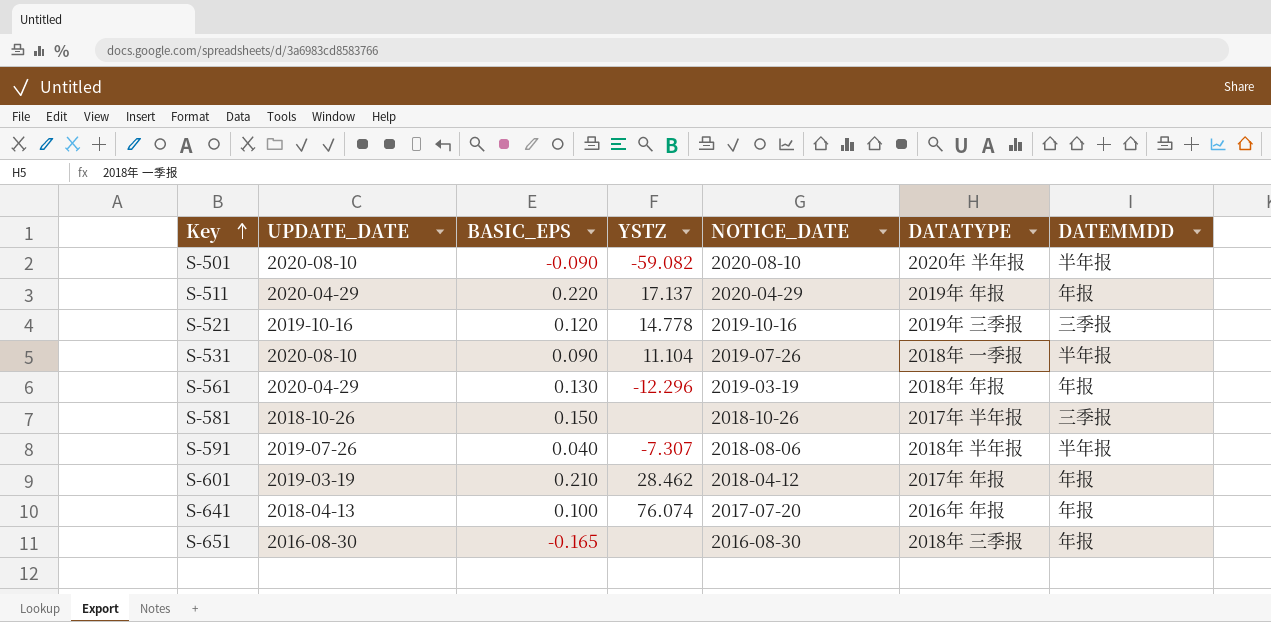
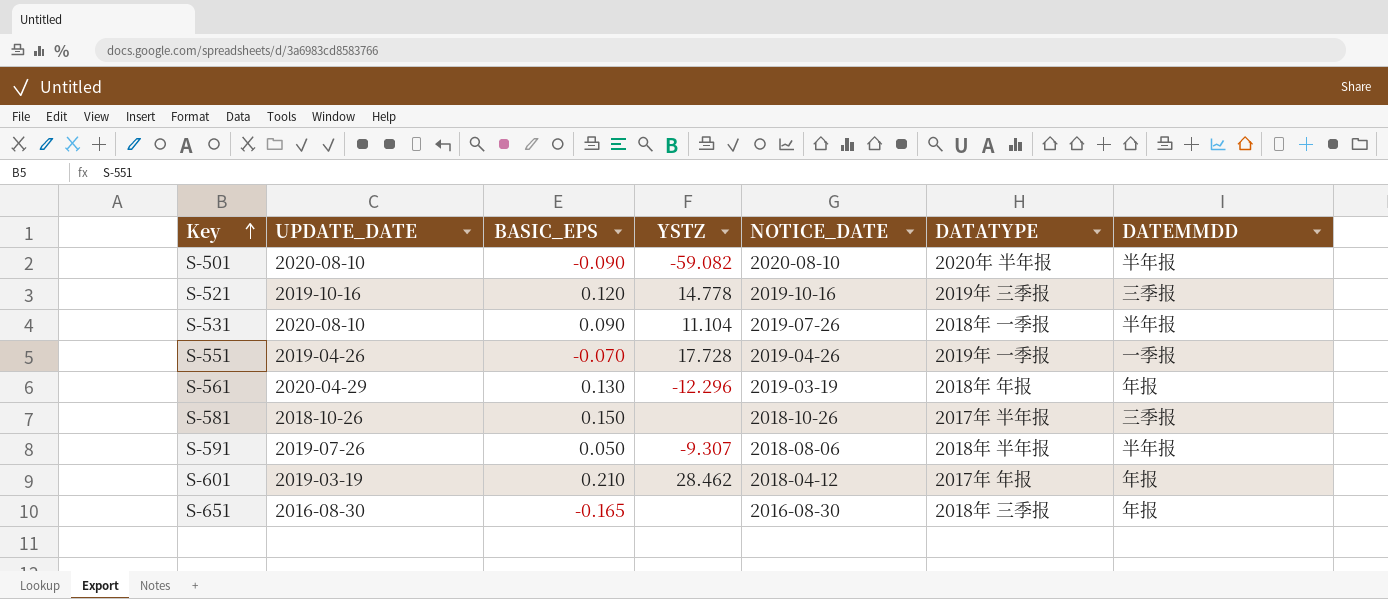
row S-511: 2020-04-29 | 0.220 | 17.137 | 2020-04-29 | 2019年 年报 | 年报 -> none
row S-641: 2018-04-13 | 0.100 | 76.074 | 2017-07-20 | 2016年 年报 | 年报 -> none
row S-551: none -> 2019-04-26 | -0.070 | 17.728 | 2019-04-26 | 2019年 一季报 | 一季报
S-591 | BASIC_EPS: 0.040 -> 0.050
S-591 | YSTZ: -7.307 -> -9.307

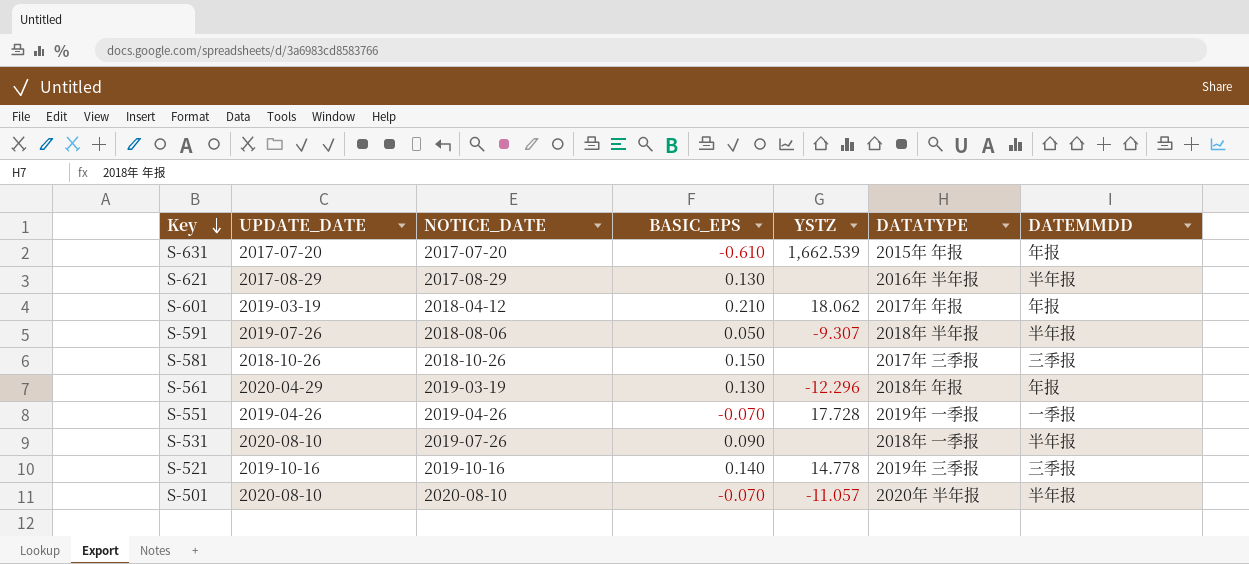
row order: Key ascending -> Key descending
column NOTICE_DATE | position: 5 -> 3
row S-651: 2016-08-30 | -0.165 | none | 2016-08-30 | 2018年 三季报 | 年报 -> none
row S-631: none -> 2017-07-20 | 2017-07-20 | -0.610 | 1,662.539 | 2015年 年报 | 年报
row S-621: none -> 2017-08-29 | 2017-08-29 | 0.130 | none | 2016年 半年报 | 半年报
S-601 | YSTZ: 28.462 -> 18.062
S-581 | DATATYPE: 2017年 半年报 -> 2017年 三季报
S-531 | YSTZ: 11.104 -> none
S-521 | BASIC_EPS: 0.120 -> 0.140
S-501 | BASIC_EPS: -0.090 -> -0.070
S-501 | YSTZ: -59.082 -> -11.057

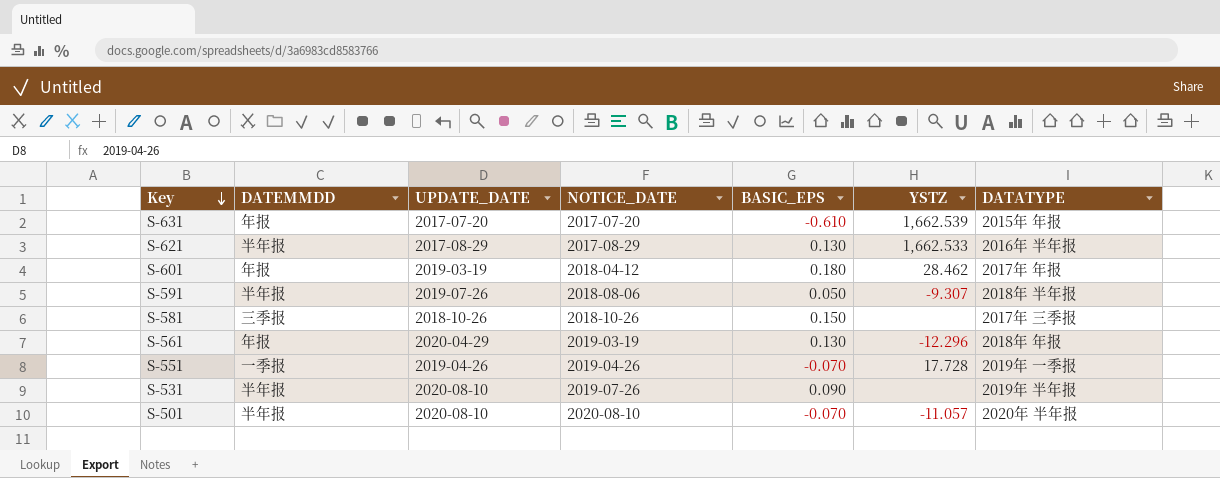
column DATEMMDD | position: 7 -> 2
row S-521: 2019-10-16 | 2019-10-16 | 0.140 | 14.778 | 2019年 三季报 | 三季报 -> none
S-621 | YSTZ: none -> 1,662.533
S-601 | BASIC_EPS: 0.210 -> 0.180
S-601 | YSTZ: 18.062 -> 28.462
S-531 | DATATYPE: 2018年 一季报 -> 2019年 半年报

